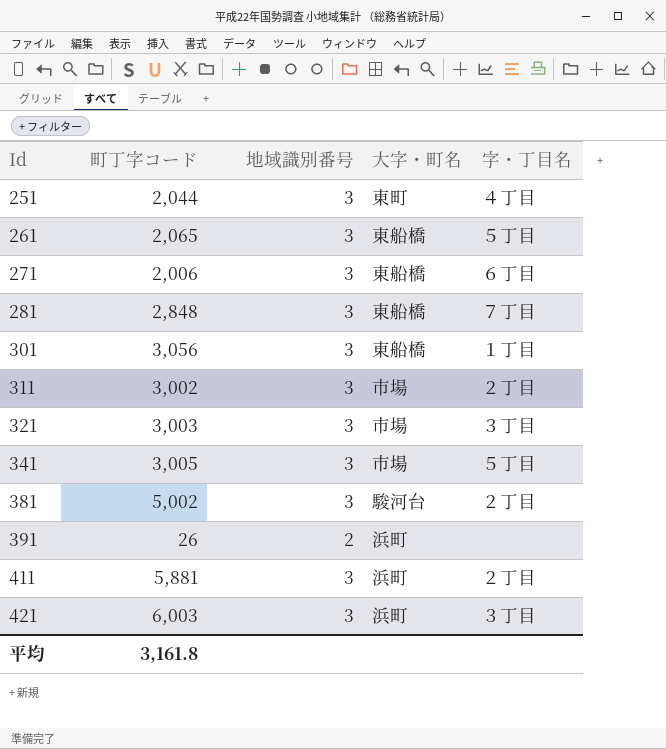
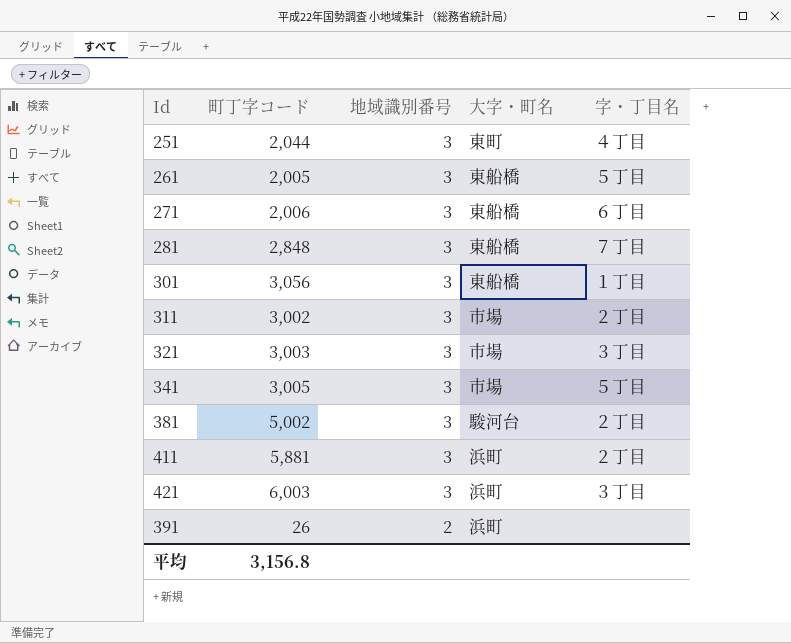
row order: Id ascending -> 地域識別番号 descending
261 | 町丁字コード: 2,065 -> 2,005
平均 | 町丁字コード: 3,161.8 -> 3,156.8

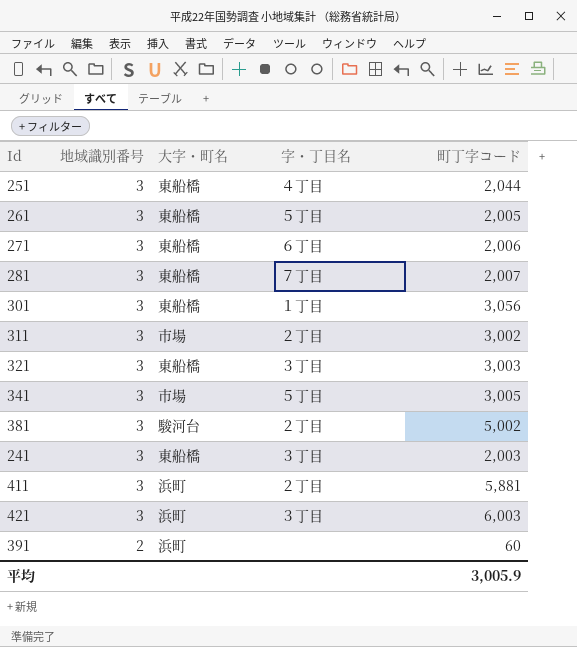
column 町丁字コード | position: 2 -> 5
251 | 大字・町名: 東町 -> 東船橋
281 | 町丁字コード: 2,848 -> 2,007
321 | 大字・町名: 市場 -> 東船橋
row 241: none -> 3 | 東船橋 | ３丁目 | 2,003
391 | 町丁字コード: 26 -> 60
平均 | 町丁字コード: 3,156.8 -> 3,005.9

